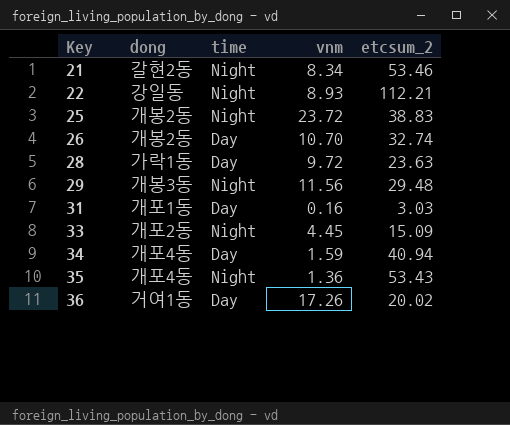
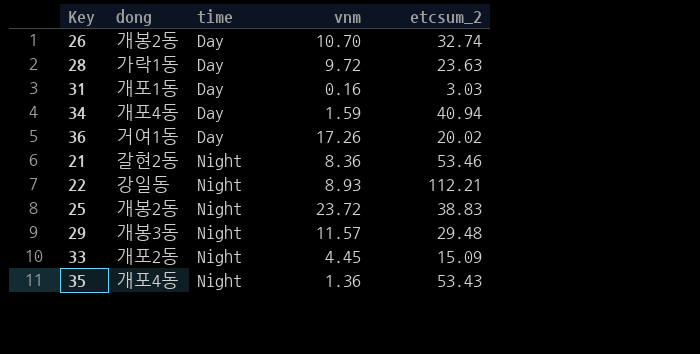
row order: Key ascending -> time ascending
21 | vnm: 8.34 -> 8.36
29 | vnm: 11.56 -> 11.57

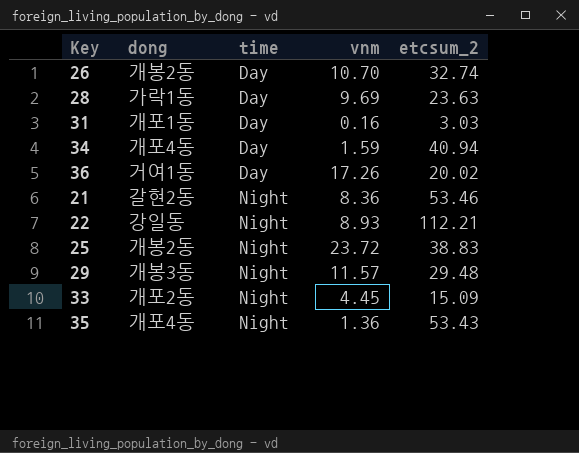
28 | vnm: 9.72 -> 9.69

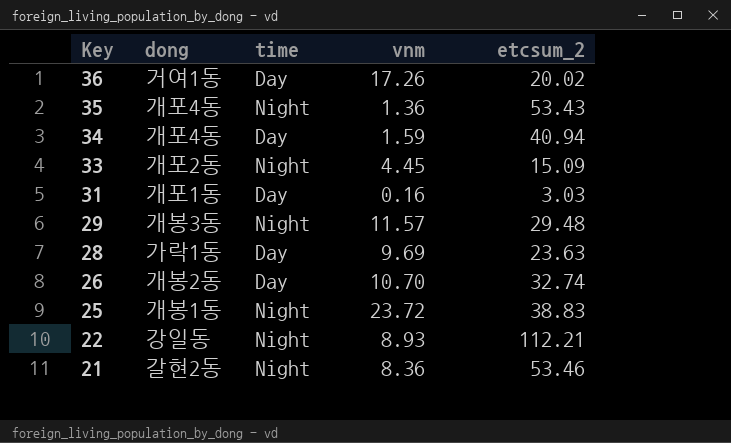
row order: time ascending -> Key descending
25 | dong: 개봉2동 -> 개봉1동

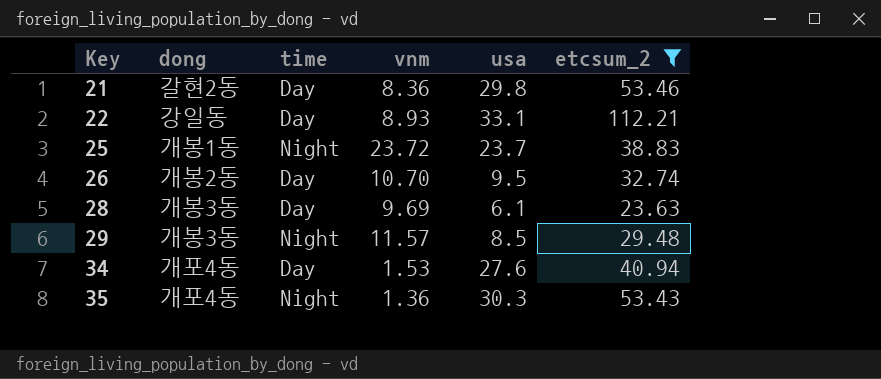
filter: none -> etcsum_2 >= 23.63
row order: Key descending -> Key ascending
column usa | position: none -> 5
21 | time: Night -> Day
22 | time: Night -> Day
28 | dong: 가락1동 -> 개봉3동
34 | vnm: 1.59 -> 1.53

